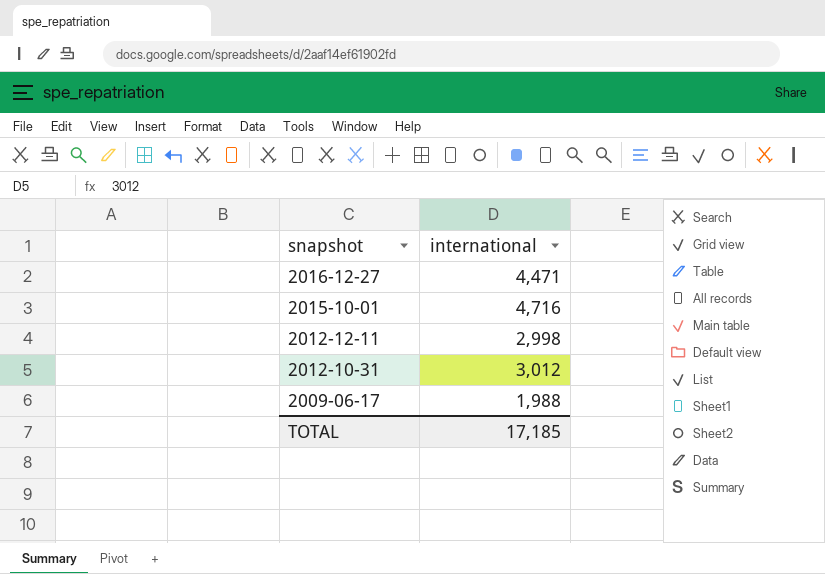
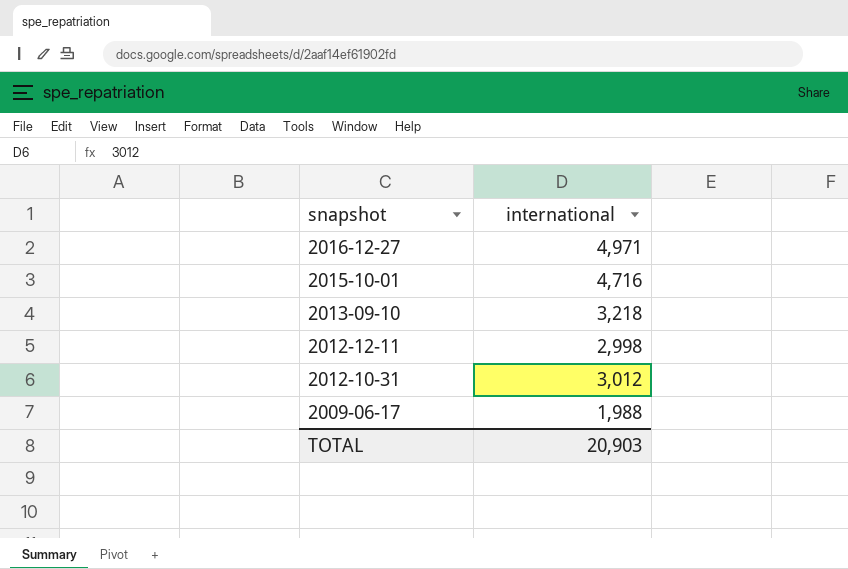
2016-12-27 | international: 4,471 -> 4,971
row 2013-09-10: none -> 3,218
TOTAL | international: 17,185 -> 20,903

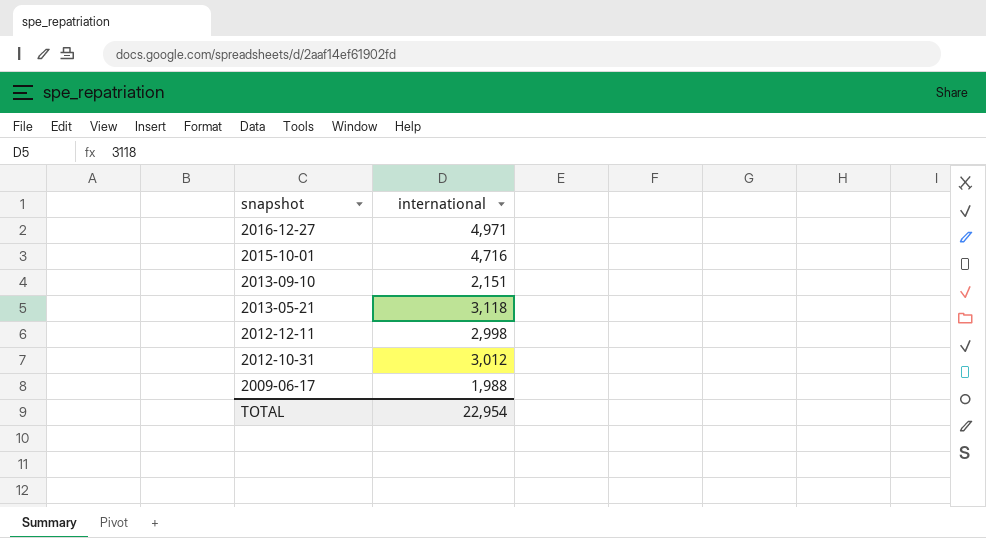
2013-09-10 | international: 3,218 -> 2,151
row 2013-05-21: none -> 3,118
TOTAL | international: 20,903 -> 22,954

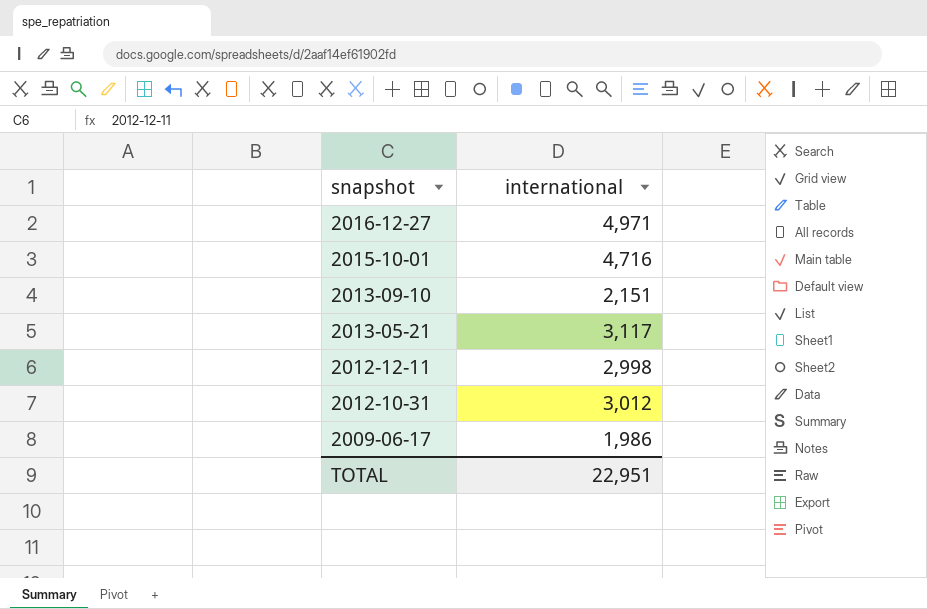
2013-05-21 | international: 3,118 -> 3,117
2009-06-17 | international: 1,988 -> 1,986
TOTAL | international: 22,954 -> 22,951

